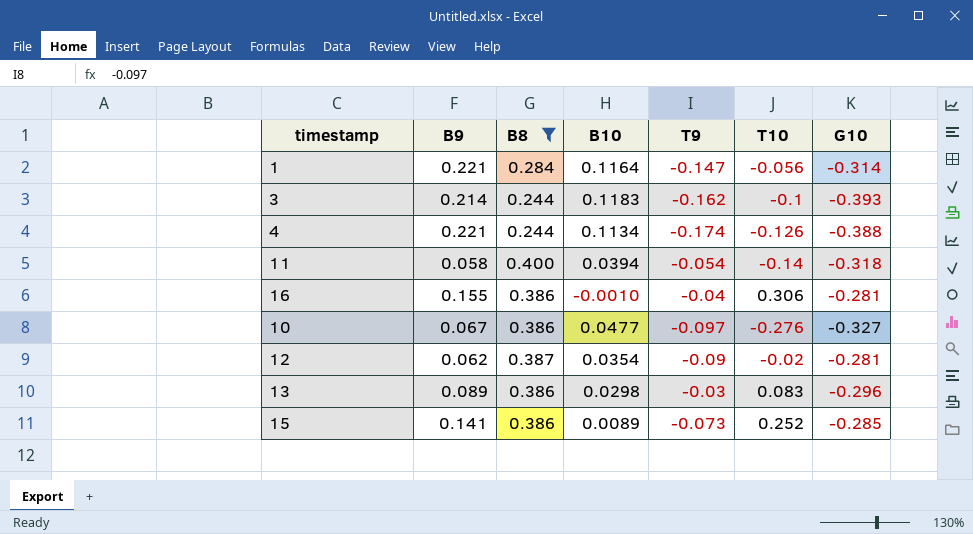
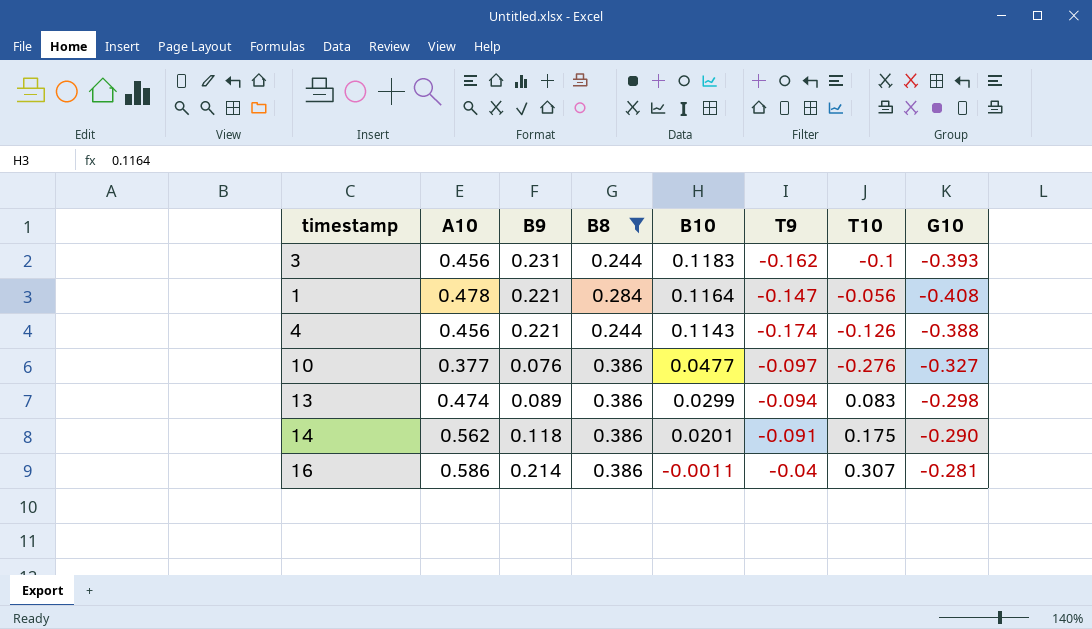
row order: none -> B10 descending
column A10 | position: none -> 2
row 11: 0.058 | 0.400 | 0.0394 | -0.054 | -0.14 | -0.318 -> none
row 12: 0.062 | 0.387 | 0.0354 | -0.09 | -0.02 | -0.281 -> none
row 15: 0.141 | 0.386 | 0.0089 | -0.073 | 0.252 | -0.285 -> none
3 | B9: 0.214 -> 0.231
1 | G10: -0.314 -> -0.408
4 | B10: 0.1134 -> 0.1143
10 | B9: 0.067 -> 0.076
13 | B10: 0.0298 -> 0.0299
13 | T9: -0.03 -> -0.094
13 | G10: -0.296 -> -0.298
row 14: none -> 0.562 | 0.118 | 0.386 | 0.0201 | -0.091 | 0.175 | -0.290
16 | B9: 0.155 -> 0.214
16 | B10: -0.0010 -> -0.0011
16 | T10: 0.306 -> 0.307

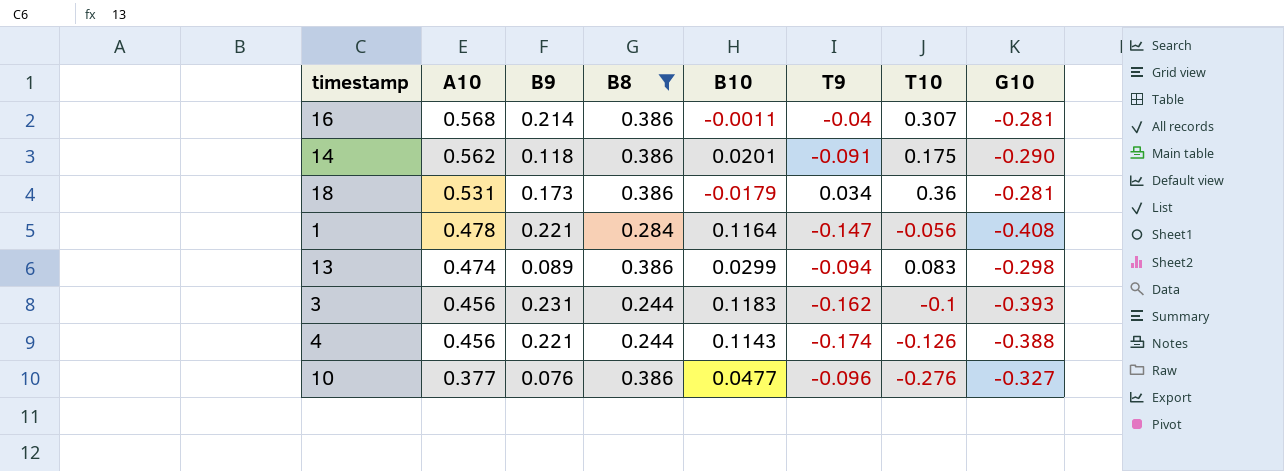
row order: B10 descending -> A10 descending
16 | A10: 0.586 -> 0.568
row 18: none -> 0.531 | 0.173 | 0.386 | -0.0179 | 0.034 | 0.36 | -0.281
10 | T9: -0.097 -> -0.096

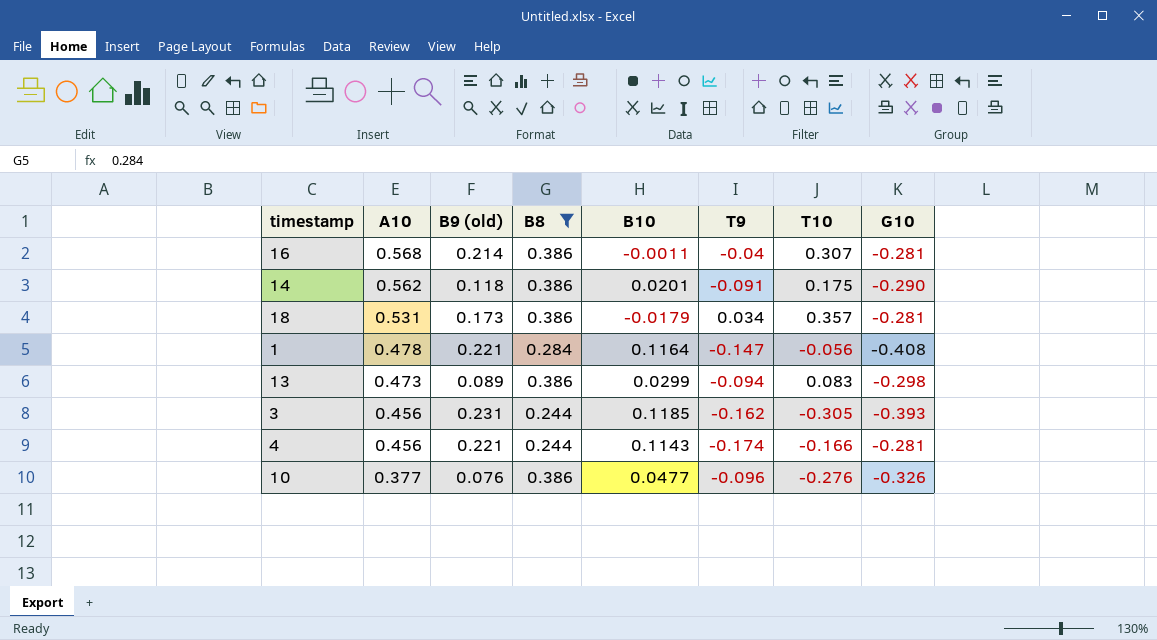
column name: B9 -> B9 (old)
18 | T10: 0.36 -> 0.357
13 | A10: 0.474 -> 0.473
3 | B10: 0.1183 -> 0.1185
3 | T10: -0.1 -> -0.305
4 | T10: -0.126 -> -0.166
4 | G10: -0.388 -> -0.281
10 | G10: -0.327 -> -0.326

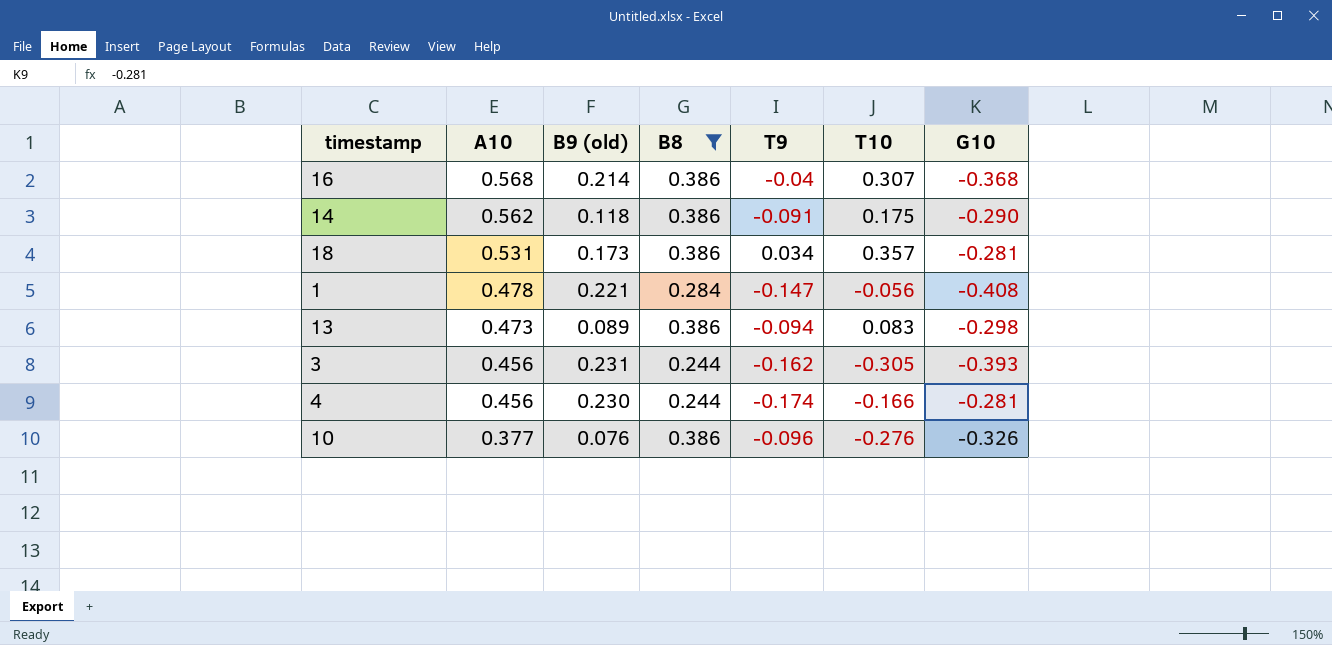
column B10 | position: 5 -> none
16 | G10: -0.281 -> -0.368
4 | B9 (old): 0.221 -> 0.230

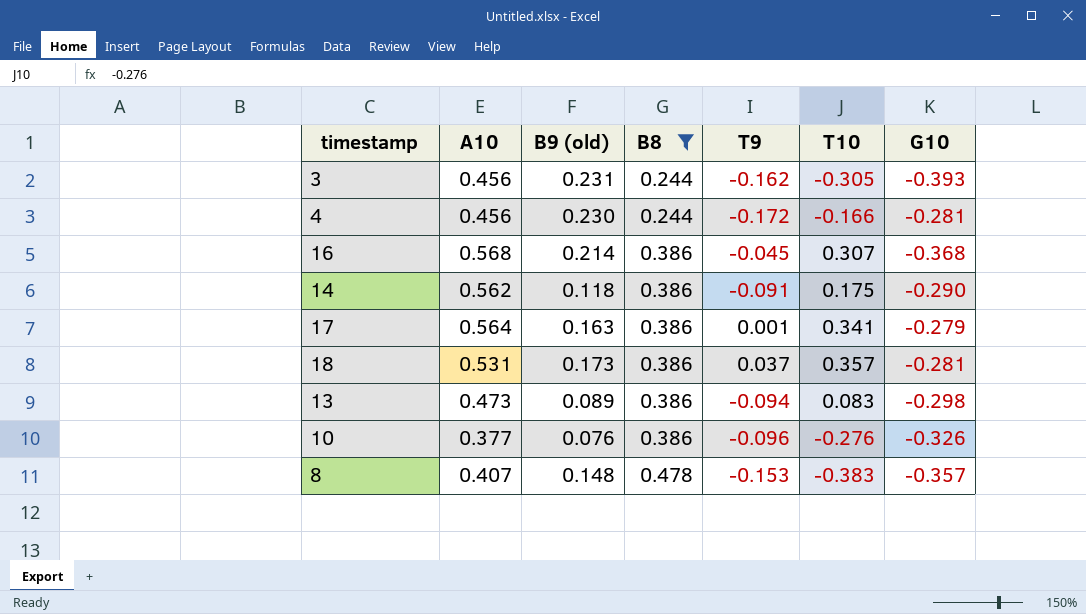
row order: A10 descending -> B8 ascending
row 1: 0.478 | 0.221 | 0.284 | -0.147 | -0.056 | -0.408 -> none
4 | T9: -0.174 -> -0.172
16 | T9: -0.04 -> -0.045
row 17: none -> 0.564 | 0.163 | 0.386 | 0.001 | 0.341 | -0.279
18 | T9: 0.034 -> 0.037
row 8: none -> 0.407 | 0.148 | 0.478 | -0.153 | -0.383 | -0.357

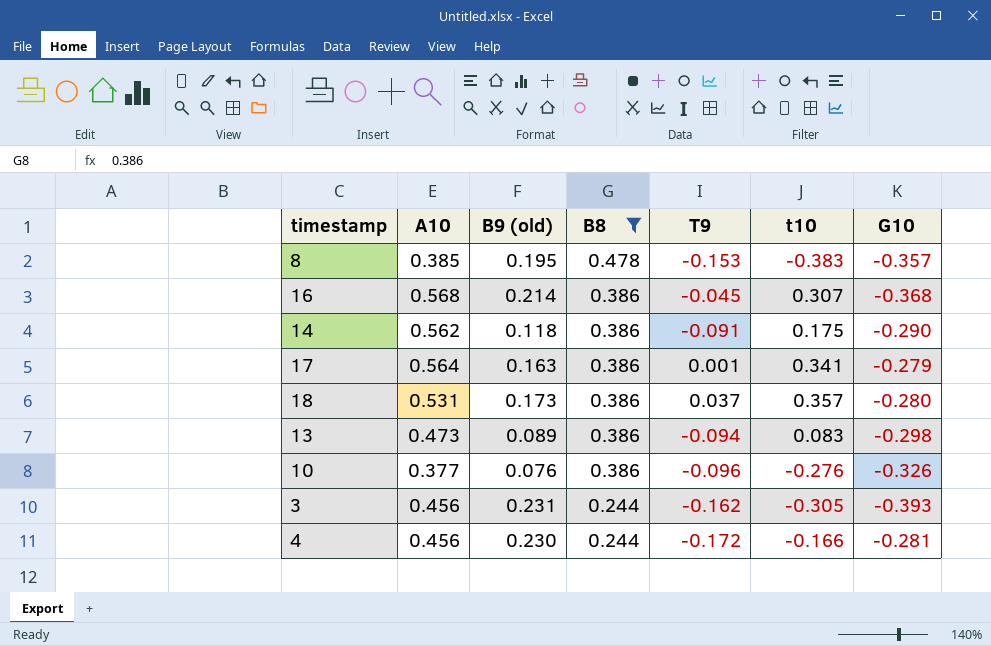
row order: B8 ascending -> B8 descending
column name: T10 -> t10
8 | A10: 0.407 -> 0.385
8 | B9 (old): 0.148 -> 0.195
18 | G10: -0.281 -> -0.280

